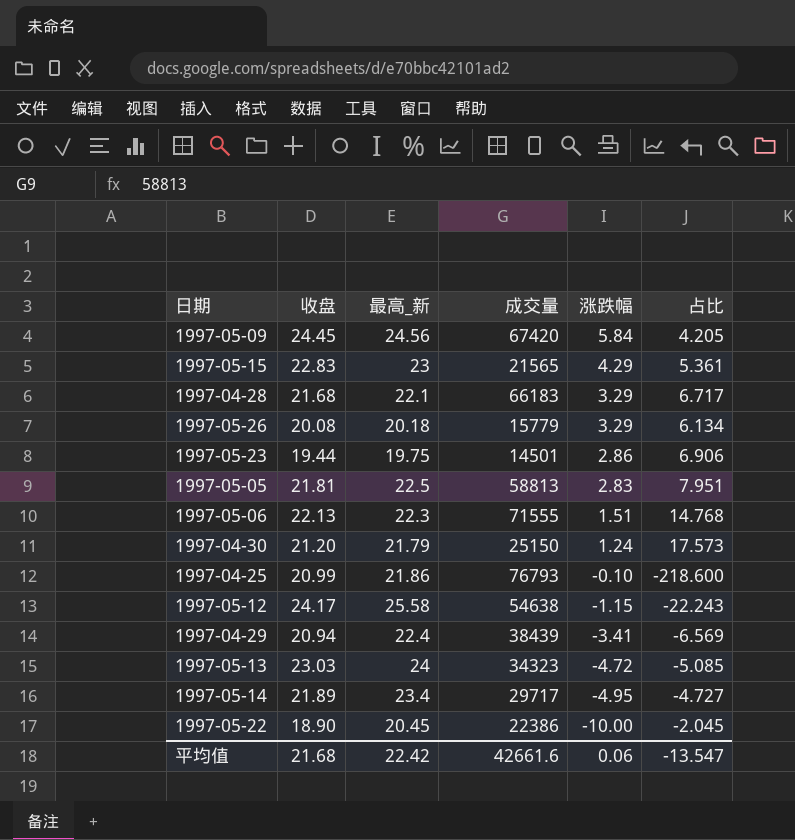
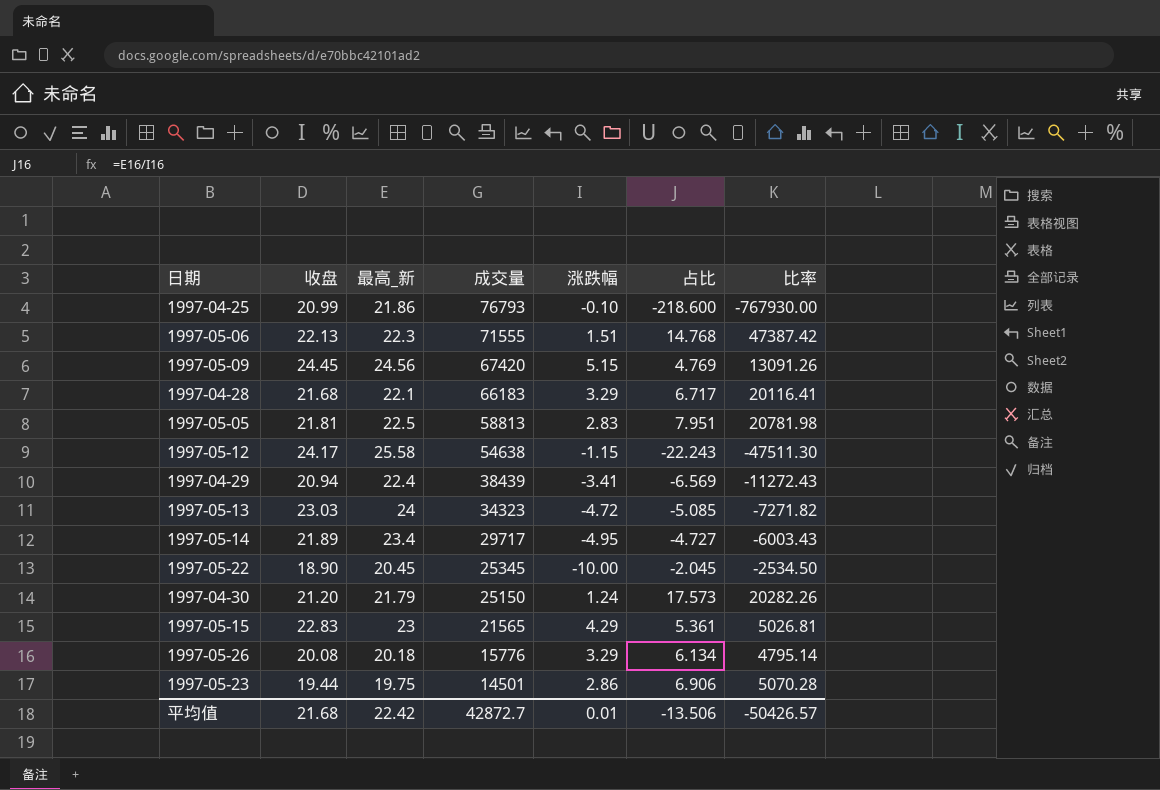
row order: 涨跌幅 descending -> 成交量 descending
column 比率 | formula: none -> [成交量] / [涨跌幅]
1997-05-09 | 涨跌幅: 5.84 -> 5.15
1997-05-09 | 占比: 4.205 -> 4.769
1997-05-22 | 成交量: 22386 -> 25345
1997-05-26 | 成交量: 15779 -> 15776
平均值 | 成交量: 42661.6 -> 42872.7
平均值 | 涨跌幅: 0.06 -> 0.01
平均值 | 占比: -13.547 -> -13.506

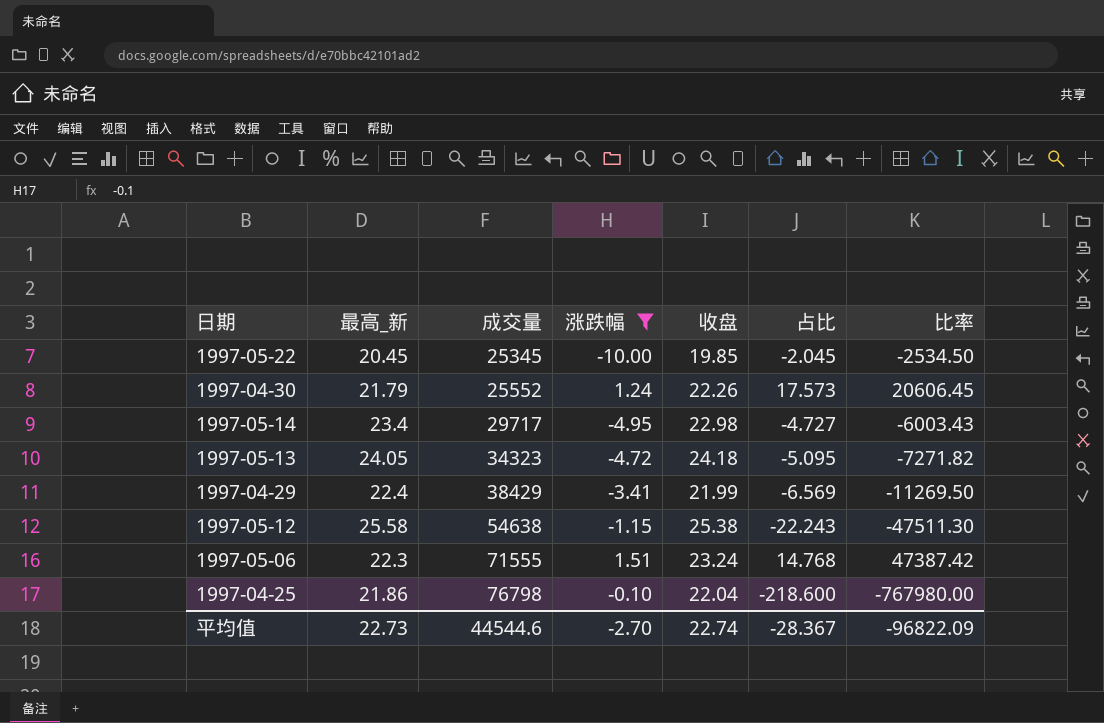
filter: none -> 涨跌幅 <= 1.51
row order: 成交量 descending -> 成交量 ascending
column 收盘 | position: 2 -> 5
1997-05-22 | 收盘: 18.90 -> 19.85
1997-04-30 | 成交量: 25150 -> 25552
1997-04-30 | 收盘: 21.20 -> 22.26
1997-04-30 | 比率: 20282.26 -> 20606.45
1997-05-14 | 收盘: 21.89 -> 22.98
1997-05-13 | 最高_新: 24 -> 24.05
1997-05-13 | 收盘: 23.03 -> 24.18
1997-05-13 | 占比: -5.085 -> -5.095
1997-04-29 | 成交量: 38439 -> 38429
1997-04-29 | 收盘: 20.94 -> 21.99
1997-04-29 | 比率: -11272.43 -> -11269.50
1997-05-12 | 收盘: 24.17 -> 25.38
1997-05-06 | 收盘: 22.13 -> 23.24
1997-04-25 | 成交量: 76793 -> 76798
1997-04-25 | 收盘: 20.99 -> 22.04
1997-04-25 | 比率: -767930.00 -> -767980.00
平均值 | 最高_新: 22.42 -> 22.73
平均值 | 成交量: 42872.7 -> 44544.6
平均值 | 涨跌幅: 0.01 -> -2.70
平均值 | 收盘: 21.68 -> 22.74
平均值 | 占比: -13.506 -> -28.367
平均值 | 比率: -50426.57 -> -96822.09

